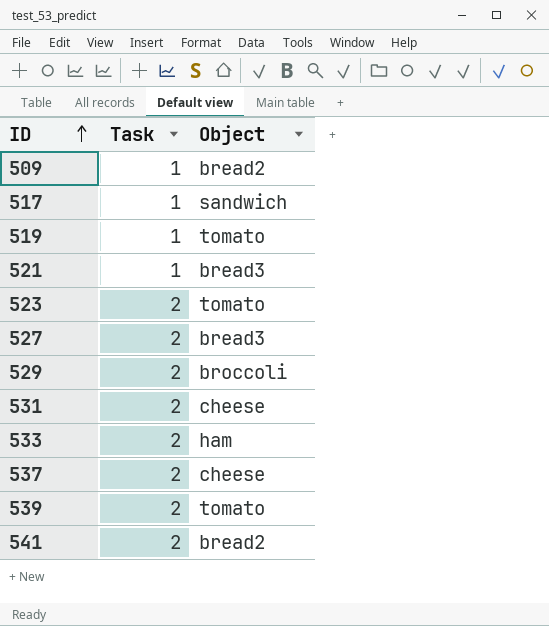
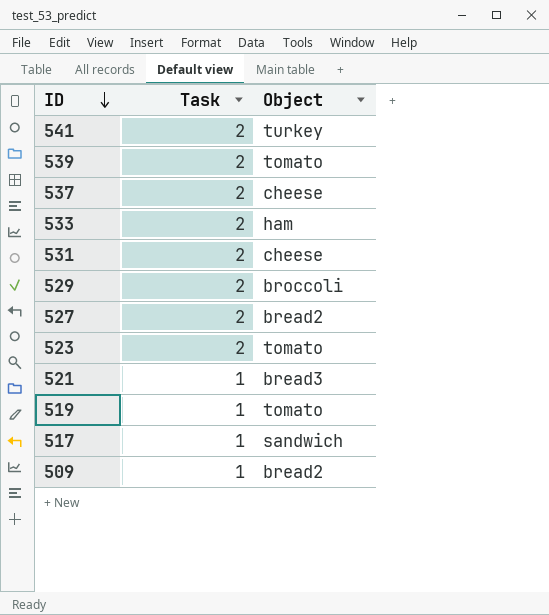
row order: ID ascending -> ID descending
541 | Object: bread2 -> turkey
527 | Object: bread3 -> bread2

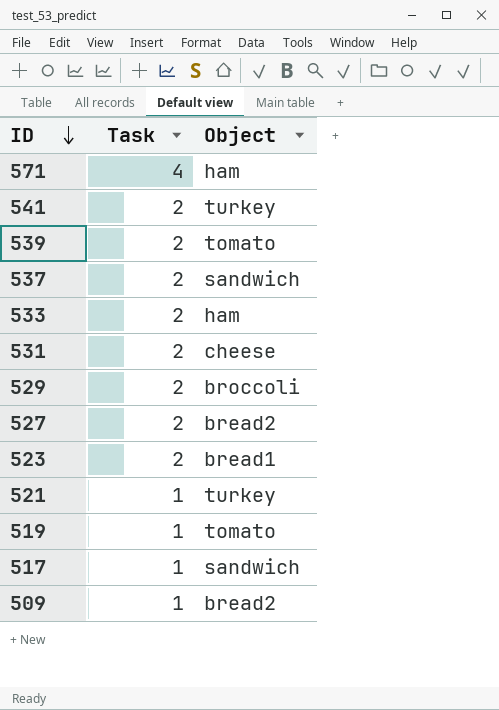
row 571: none -> 4 | ham
537 | Object: cheese -> sandwich
523 | Object: tomato -> bread1
521 | Object: bread3 -> turkey

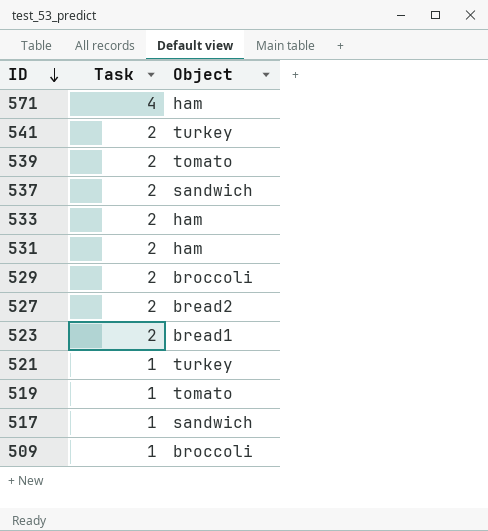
531 | Object: cheese -> ham
509 | Object: bread2 -> broccoli

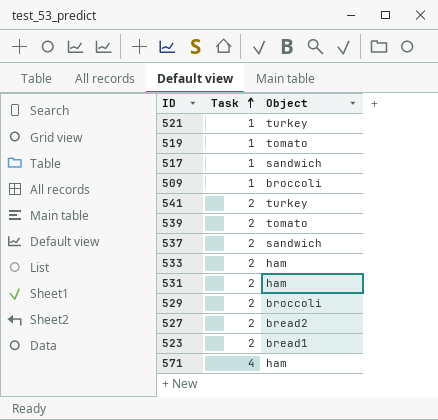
row order: ID descending -> Task ascending

